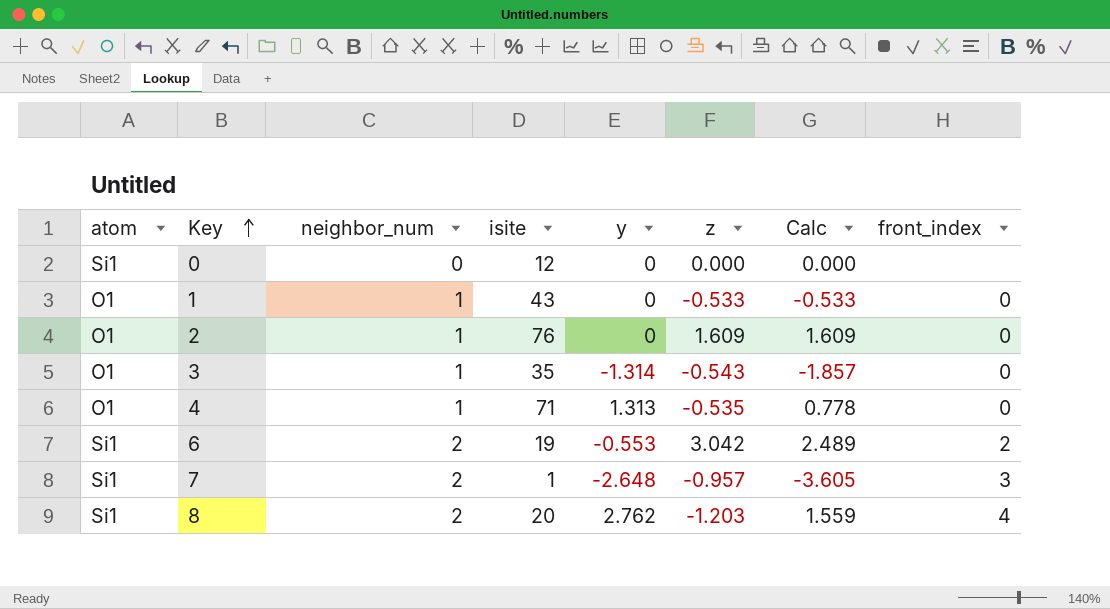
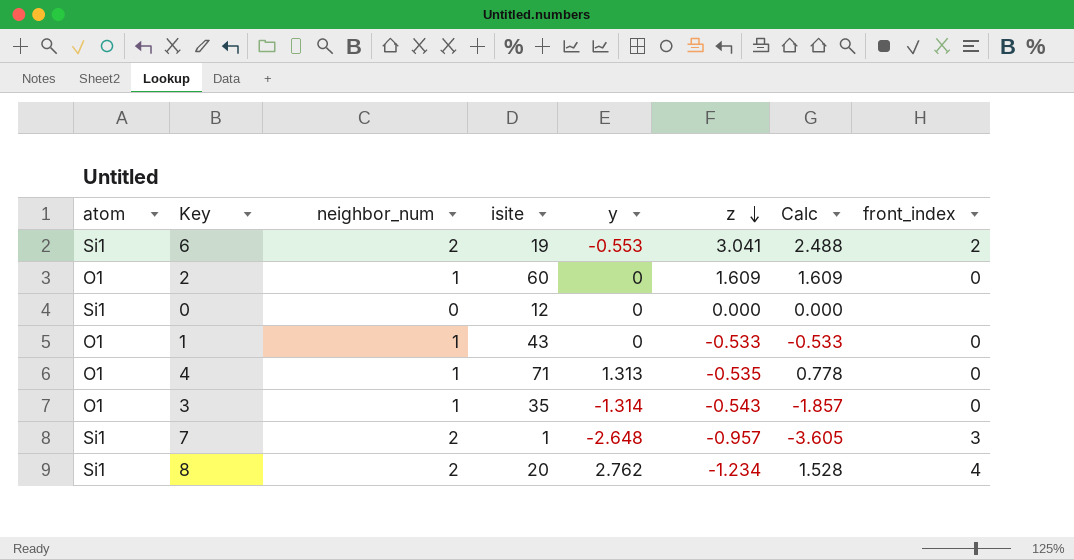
row order: Key ascending -> z descending
6 | z: 3.042 -> 3.041
6 | Calc: 2.489 -> 2.488
2 | isite: 76 -> 60
8 | z: -1.203 -> -1.234
8 | Calc: 1.559 -> 1.528

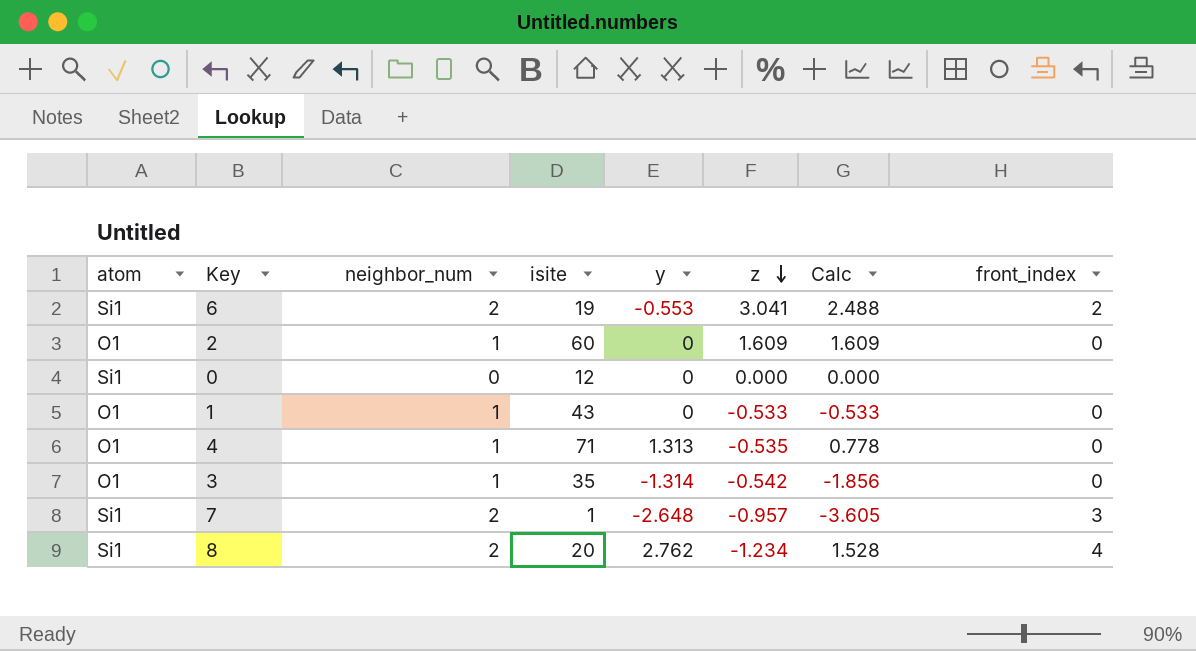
3 | z: -0.543 -> -0.542
3 | Calc: -1.857 -> -1.856

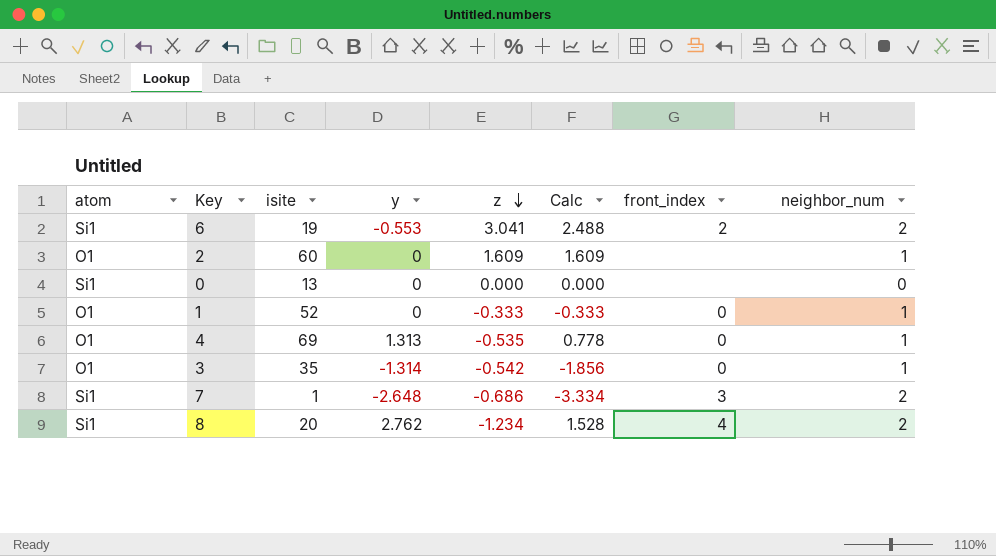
column neighbor_num | position: 3 -> 8
2 | front_index: 0 -> none
0 | isite: 12 -> 13
1 | isite: 43 -> 52
1 | z: -0.533 -> -0.333
1 | Calc: -0.533 -> -0.333
4 | isite: 71 -> 69
7 | z: -0.957 -> -0.686
7 | Calc: -3.605 -> -3.334

